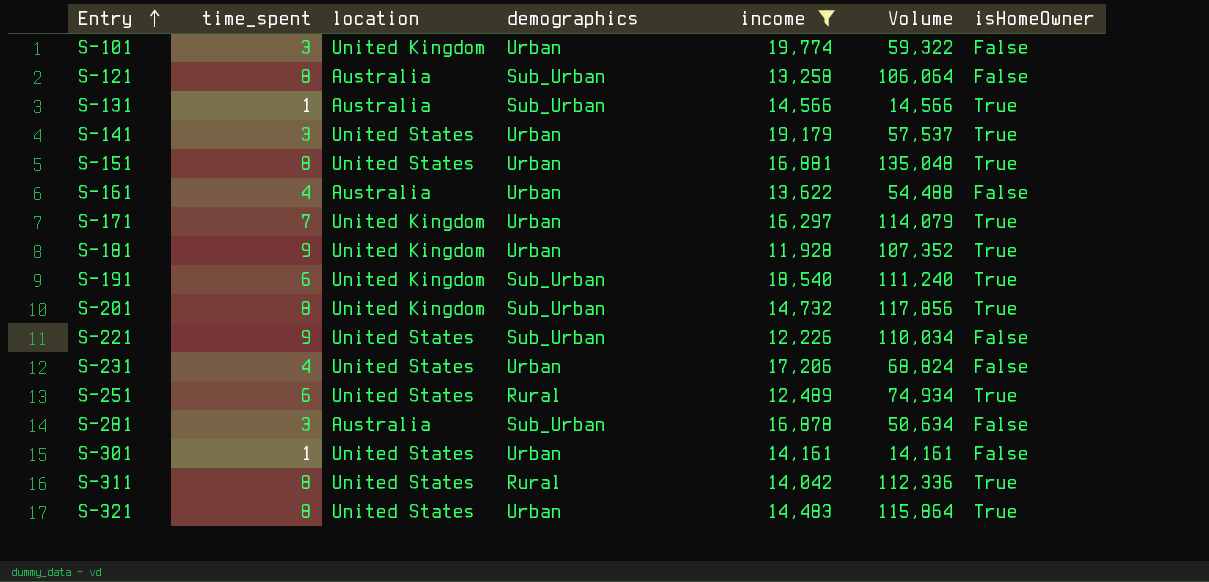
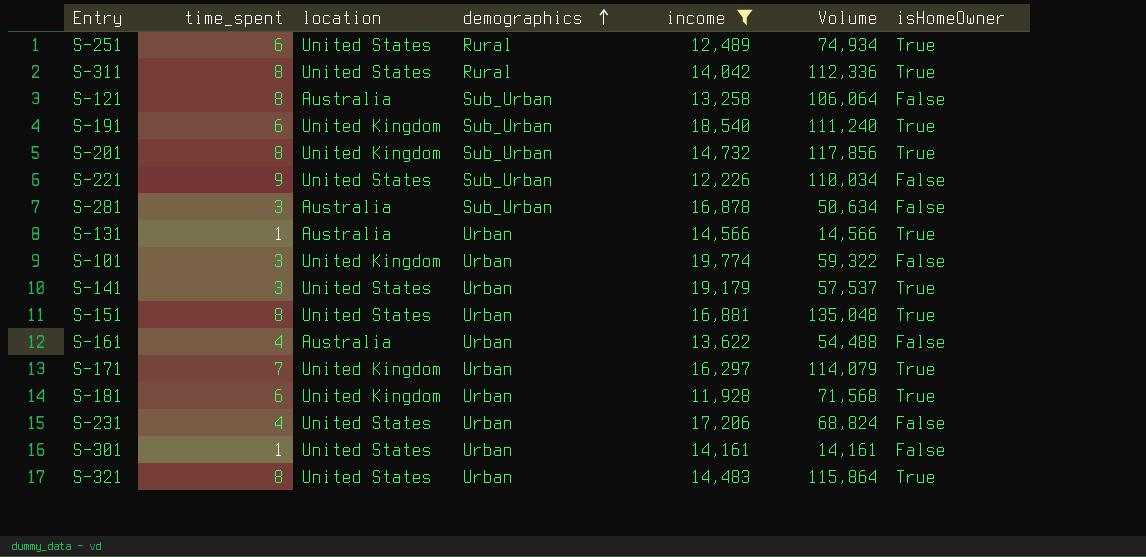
row order: Entry ascending -> demographics ascending
S-131 | demographics: Sub_Urban -> Urban
S-181 | time_spent: 9 -> 6
S-181 | Volume: 107,352 -> 71,568

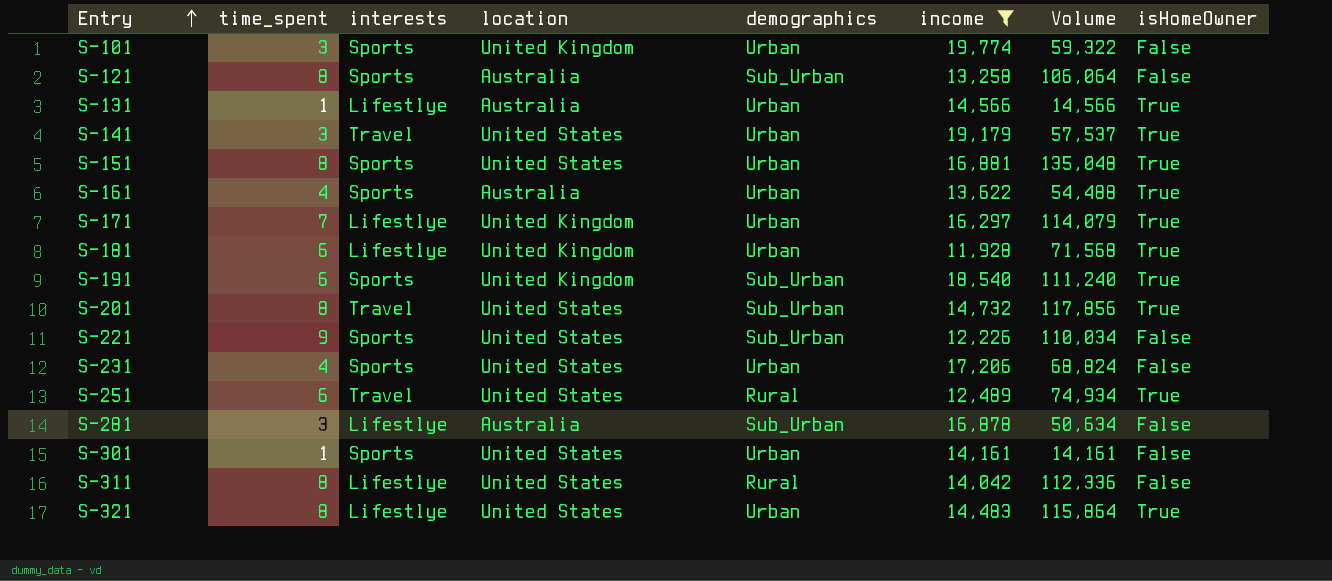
row order: demographics ascending -> Entry ascending
column interests | position: none -> 3
S-161 | isHomeOwner: False -> True
S-201 | location: United Kingdom -> United States
S-311 | isHomeOwner: True -> False

